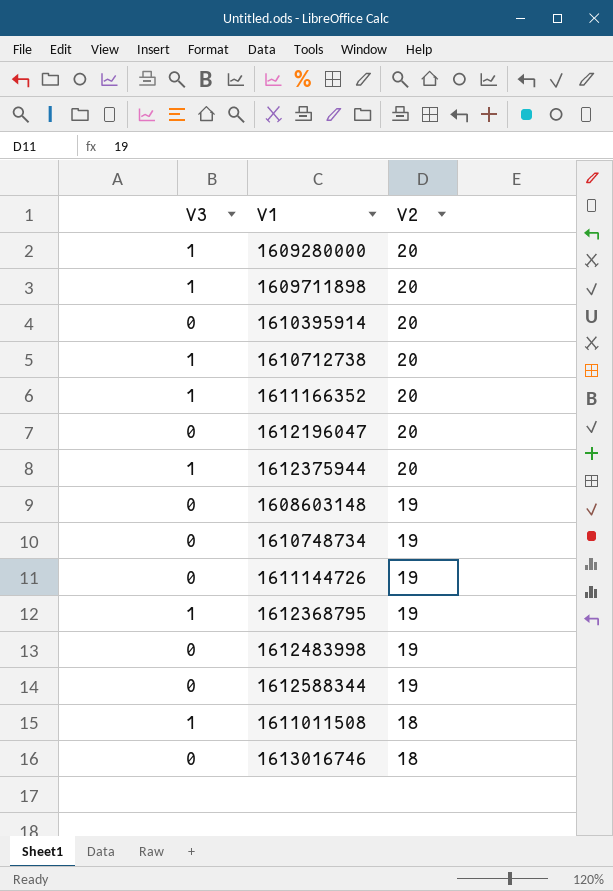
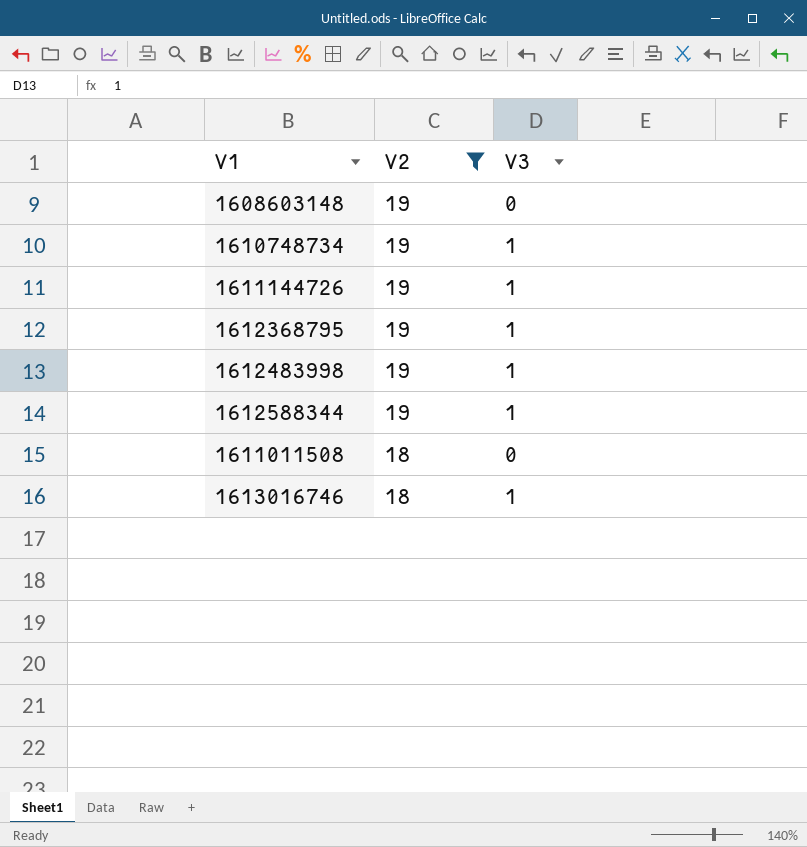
filter: none -> V2 != 20
column V3 | position: 1 -> 3
1610748734 | V3: 0 -> 1
1611144726 | V3: 0 -> 1
1612483998 | V3: 0 -> 1
1612588344 | V3: 0 -> 1
1611011508 | V3: 1 -> 0
1613016746 | V3: 0 -> 1

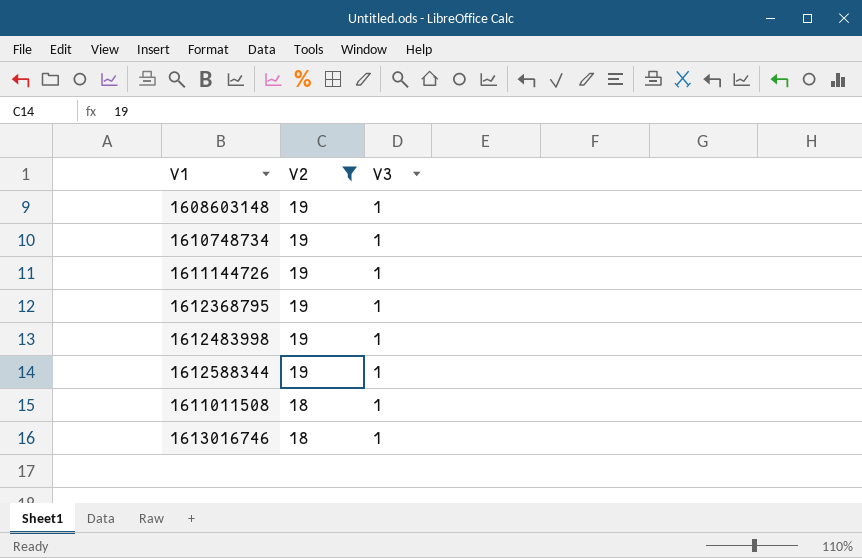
1608603148 | V3: 0 -> 1
1611011508 | V3: 0 -> 1

